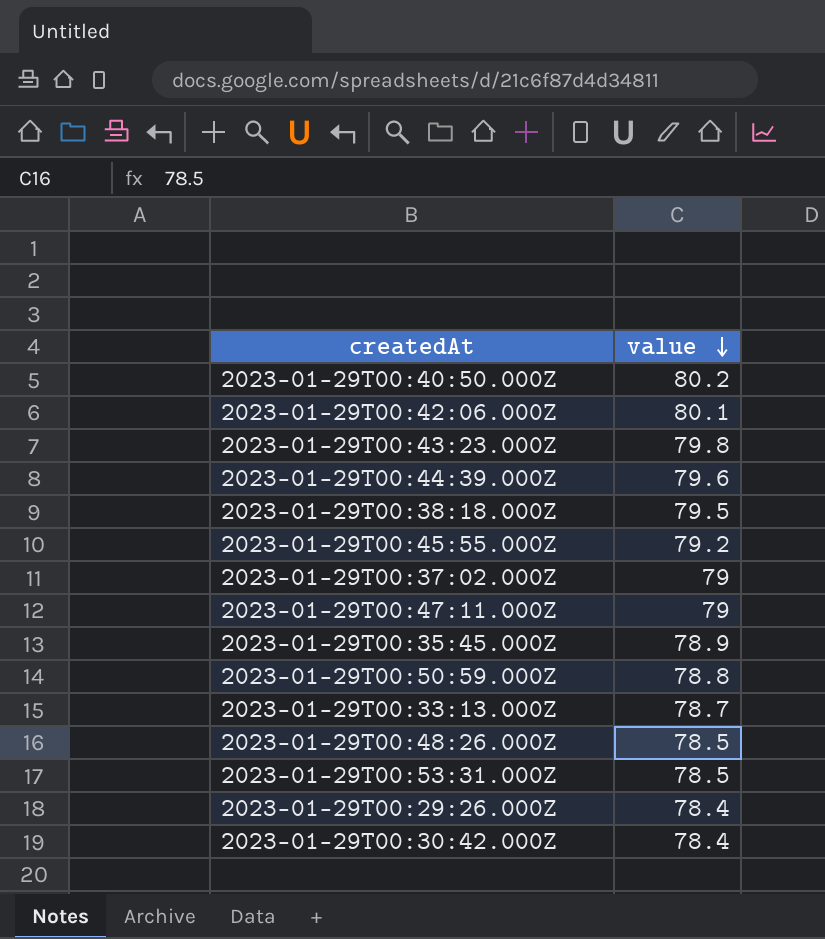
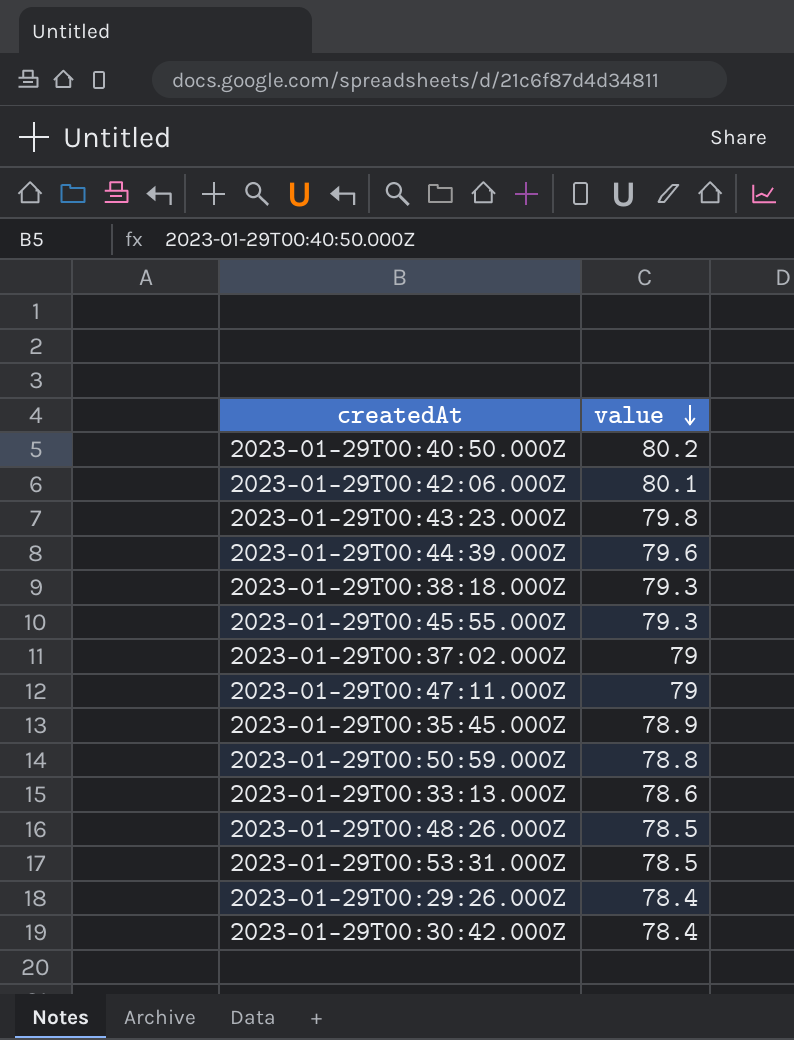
2023-01-29T00:38:18.000Z | value: 79.5 -> 79.3
2023-01-29T00:45:55.000Z | value: 79.2 -> 79.3
2023-01-29T00:33:13.000Z | value: 78.7 -> 78.6

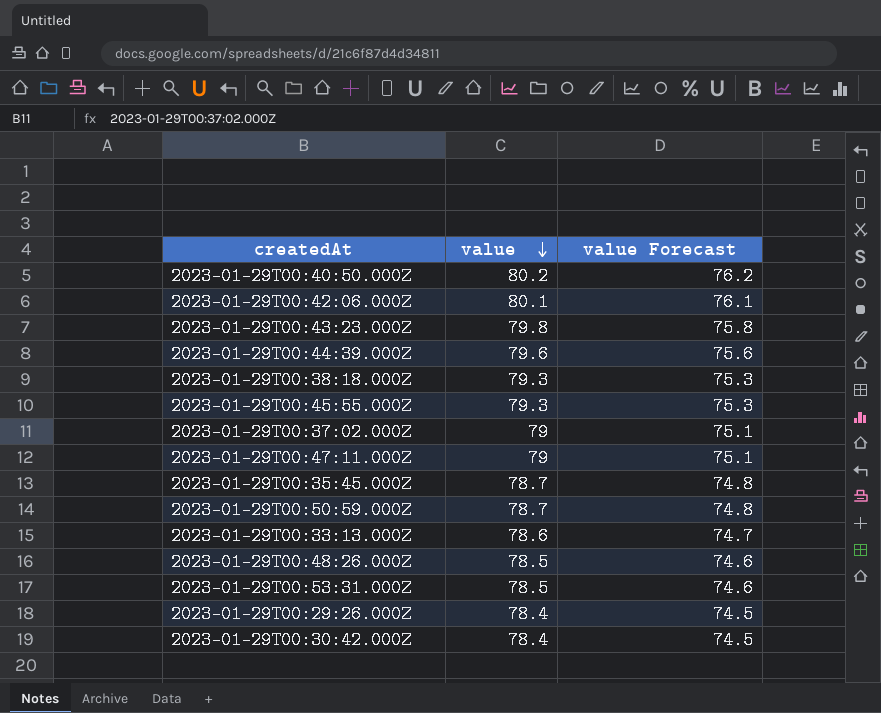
column value Forecast | formula: none -> [value] * 0.95
2023-01-29T00:35:45.000Z | value: 78.9 -> 78.7
2023-01-29T00:50:59.000Z | value: 78.8 -> 78.7

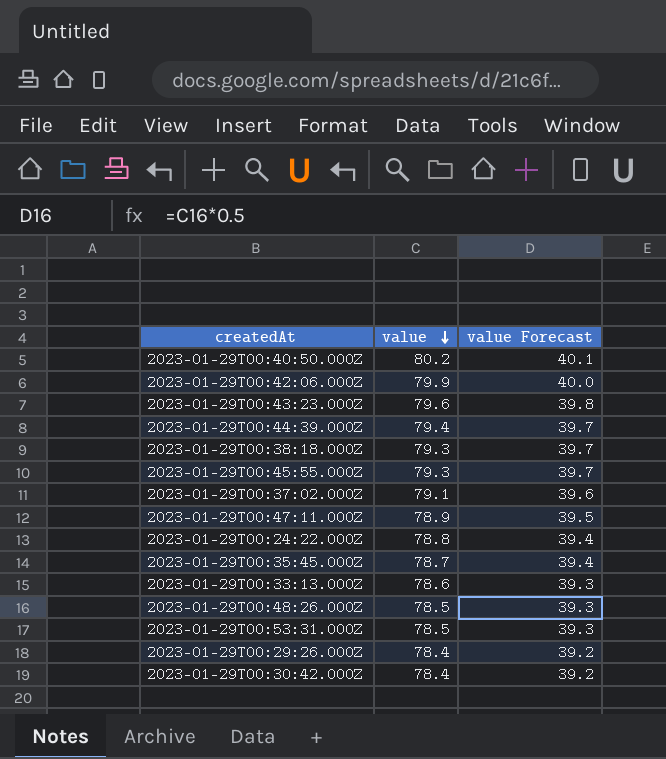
column value Forecast | formula: [value] * 0.95 -> [value] * 0.5
row 2023-01-29T00:50:59.000Z: 78.7 | 74.8 -> none
2023-01-29T00:42:06.000Z | value: 80.1 -> 79.9
2023-01-29T00:43:23.000Z | value: 79.8 -> 79.6
2023-01-29T00:44:39.000Z | value: 79.6 -> 79.4
2023-01-29T00:37:02.000Z | value: 79 -> 79.1
2023-01-29T00:47:11.000Z | value: 79 -> 78.9
row 2023-01-29T00:24:22.000Z: none -> 78.8 | 39.4

